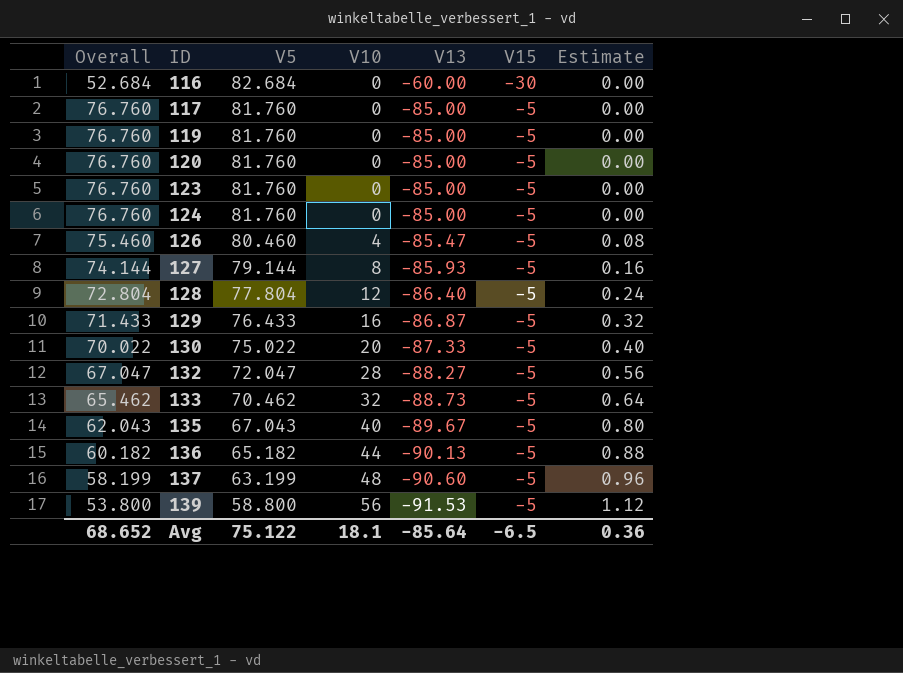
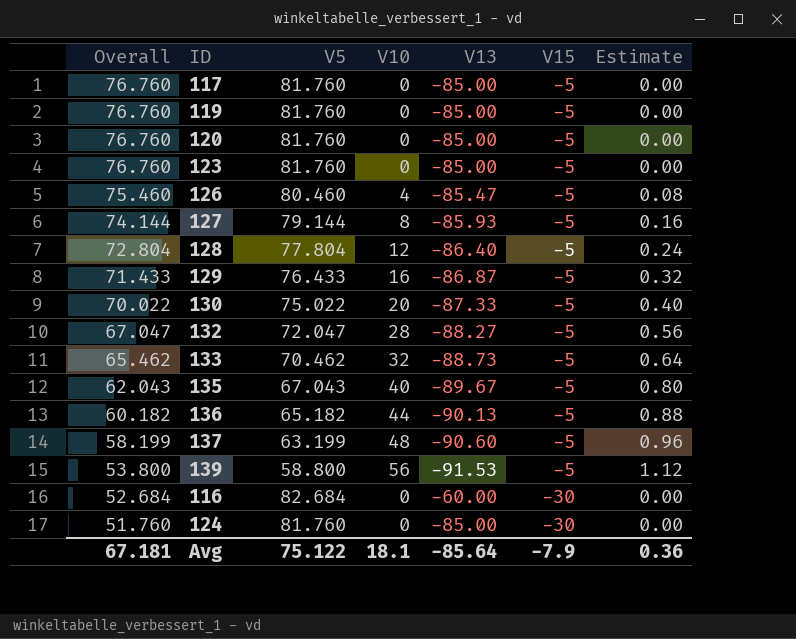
row order: ID ascending -> Overall descending
124 | Overall: 76.760 -> 51.760
124 | V15: -5 -> -30
Avg | Overall: 68.652 -> 67.181
Avg | V15: -6.5 -> -7.9

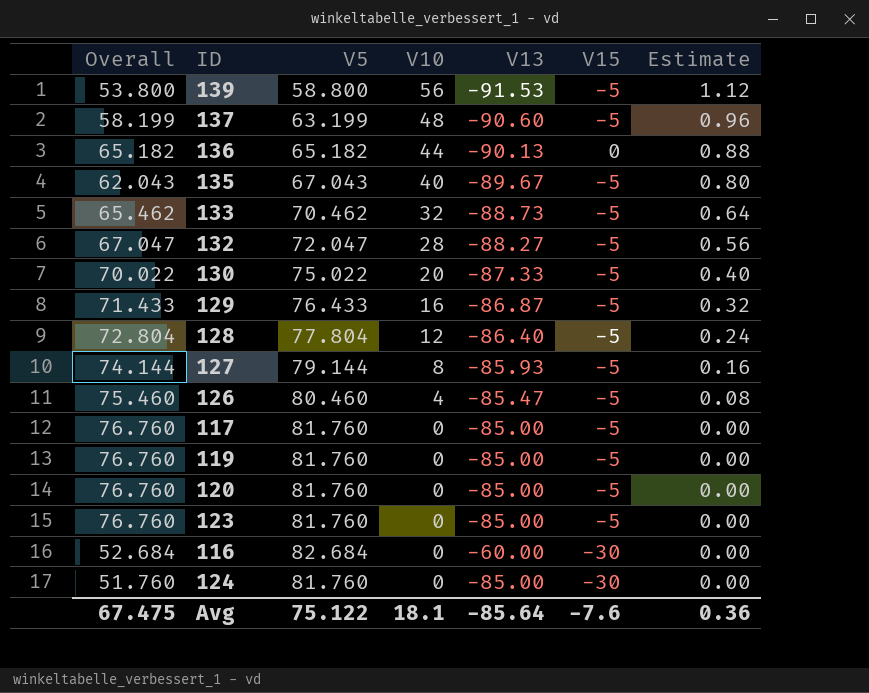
row order: Overall descending -> V10 descending
136 | Overall: 60.182 -> 65.182
136 | V15: -5 -> 0
Avg | Overall: 67.181 -> 67.475
Avg | V15: -7.9 -> -7.6

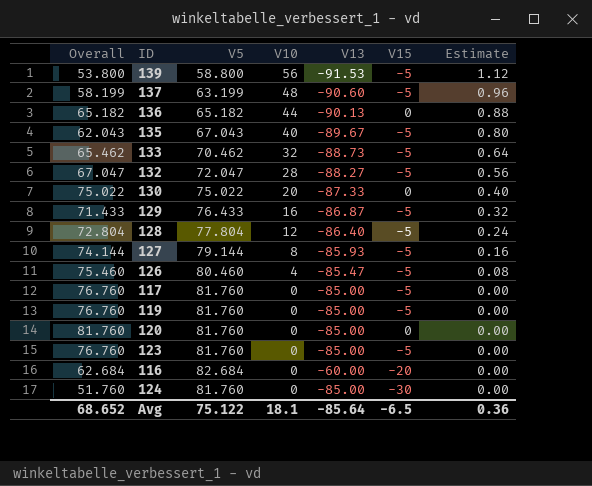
130 | Overall: 70.022 -> 75.022
130 | V15: -5 -> 0
120 | Overall: 76.760 -> 81.760
120 | V15: -5 -> 0
116 | Overall: 52.684 -> 62.684
116 | V15: -30 -> -20
Avg | Overall: 67.475 -> 68.652
Avg | V15: -7.6 -> -6.5

